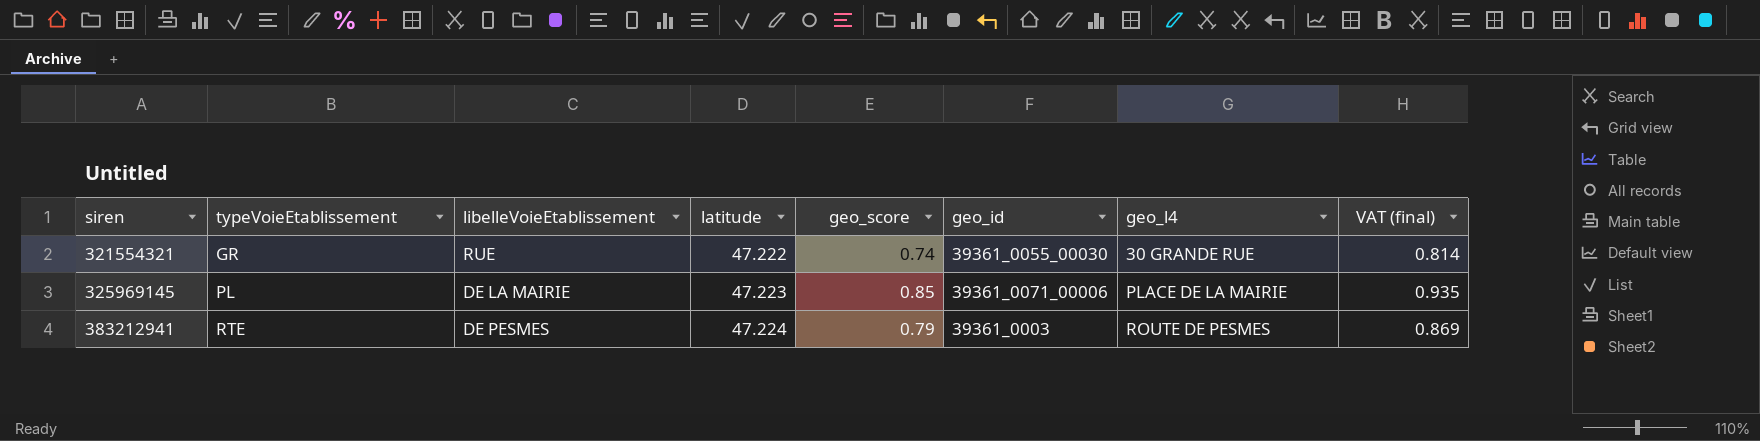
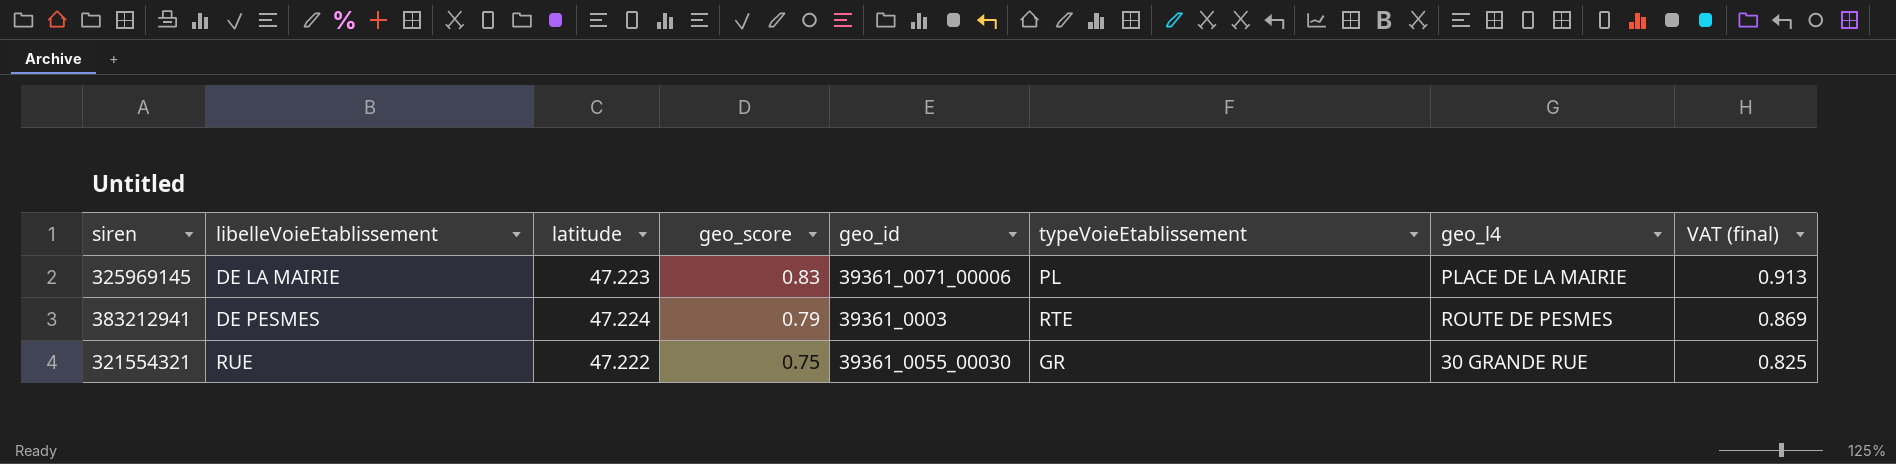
row order: siren ascending -> libelleVoieEtablissement ascending
column typeVoieEtablissement | position: 2 -> 6
325969145 | geo_score: 0.85 -> 0.83
325969145 | VAT (final): 0.935 -> 0.913
321554321 | geo_score: 0.74 -> 0.75
321554321 | VAT (final): 0.814 -> 0.825

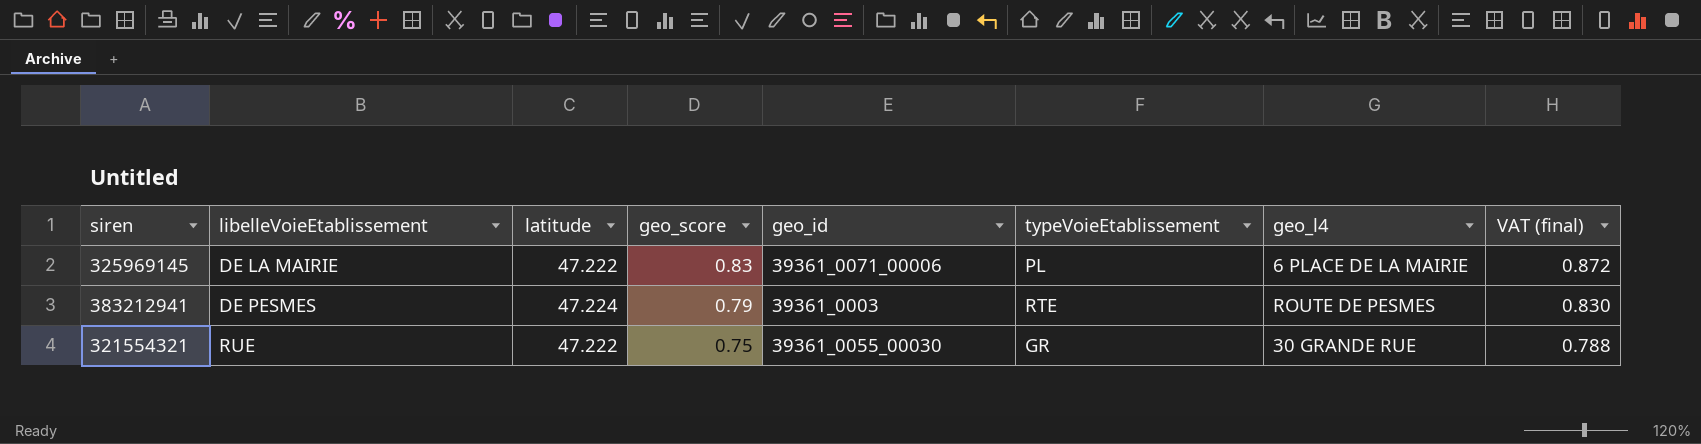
column VAT (final) | formula: [geo_score] * 1.1 -> [geo_score] * 1.05
325969145 | latitude: 47.223 -> 47.222
325969145 | geo_l4: PLACE DE LA MAIRIE -> 6 PLACE DE LA MAIRIE

